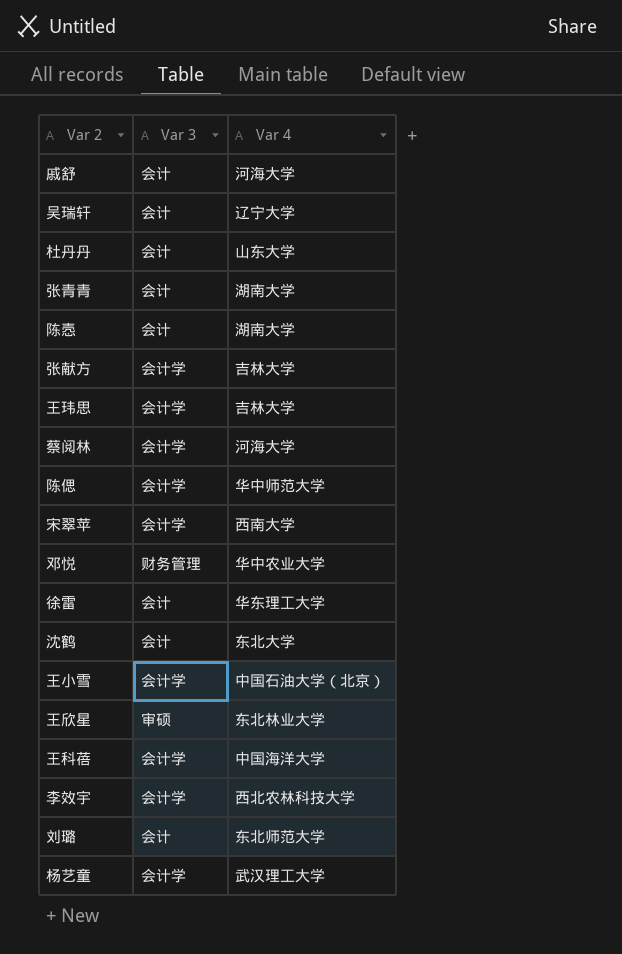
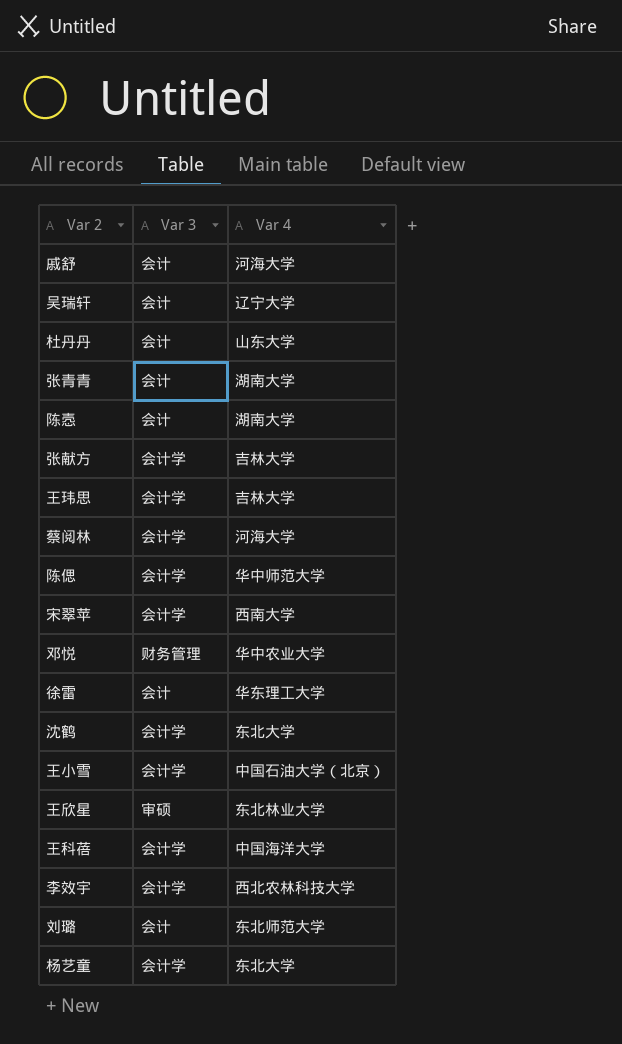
沈鹤 | Var 3: 会计 -> 会计学
杨艺童 | Var 4: 武汉理工大学 -> 东北大学

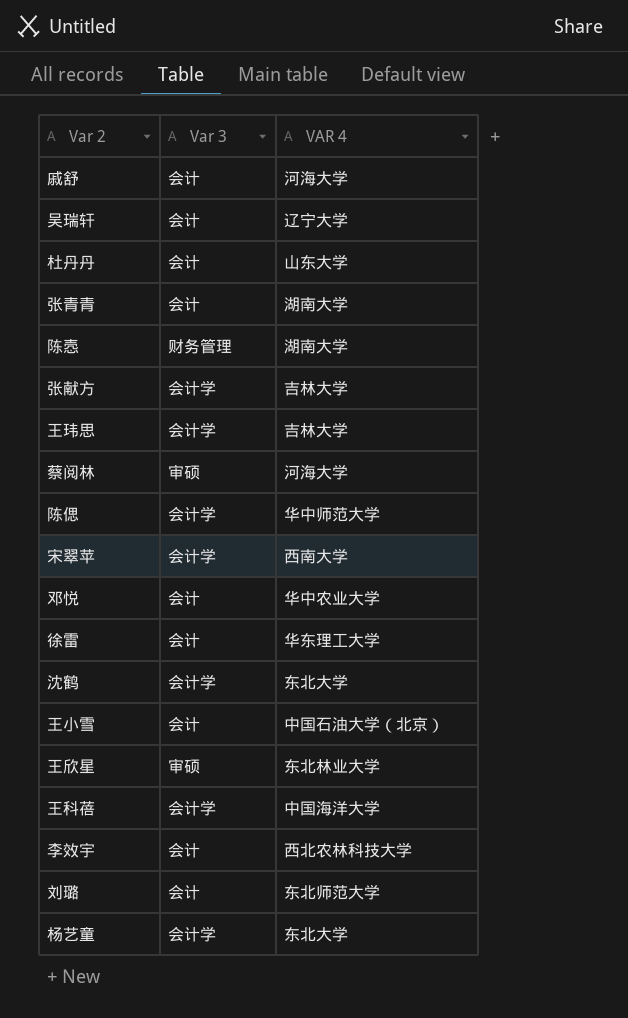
column name: Var 4 -> VAR 4
陈悫 | Var 3: 会计 -> 财务管理
蔡阅林 | Var 3: 会计学 -> 审硕
邓悦 | Var 3: 财务管理 -> 会计
王小雪 | Var 3: 会计学 -> 会计
李效宇 | Var 3: 会计学 -> 会计

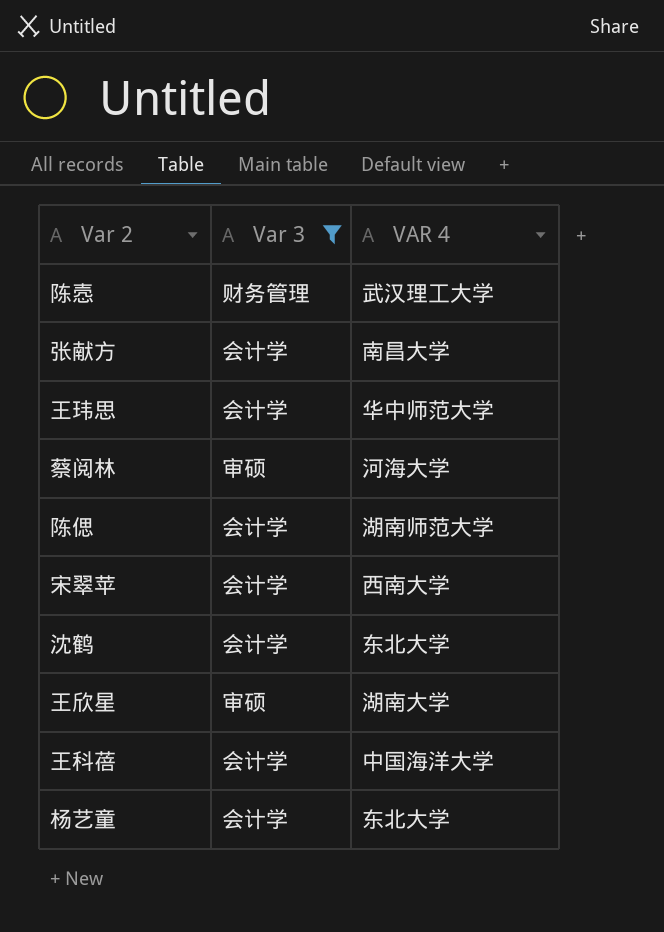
filter: none -> Var 3 != 会计
陈悫 | VAR 4: 湖南大学 -> 武汉理工大学
张献方 | VAR 4: 吉林大学 -> 南昌大学
王玮思 | VAR 4: 吉林大学 -> 华中师范大学
陈偲 | VAR 4: 华中师范大学 -> 湖南师范大学
王欣星 | VAR 4: 东北林业大学 -> 湖南大学

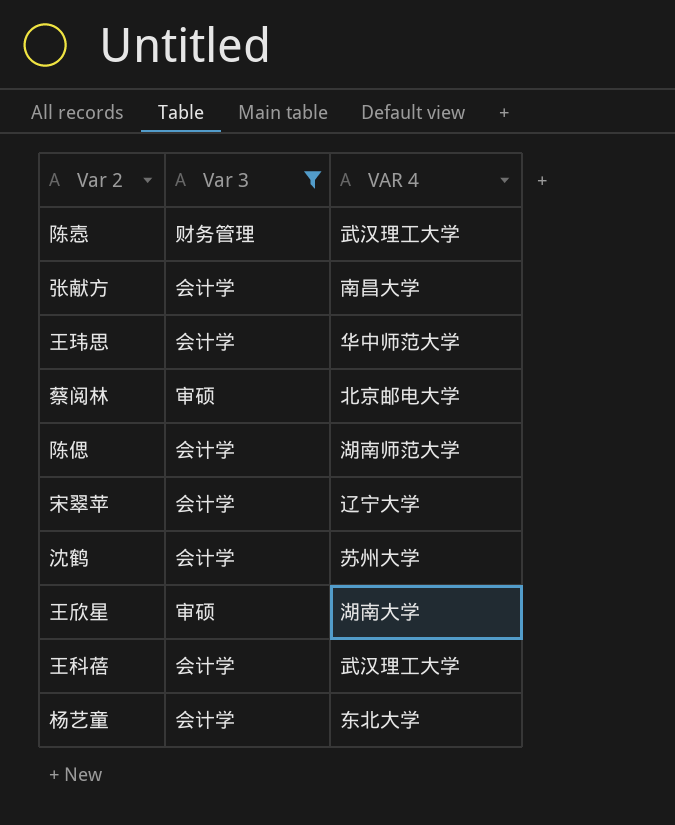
蔡阅林 | VAR 4: 河海大学 -> 北京邮电大学
宋翠苹 | VAR 4: 西南大学 -> 辽宁大学
沈鹤 | VAR 4: 东北大学 -> 苏州大学
王科蓓 | VAR 4: 中国海洋大学 -> 武汉理工大学

